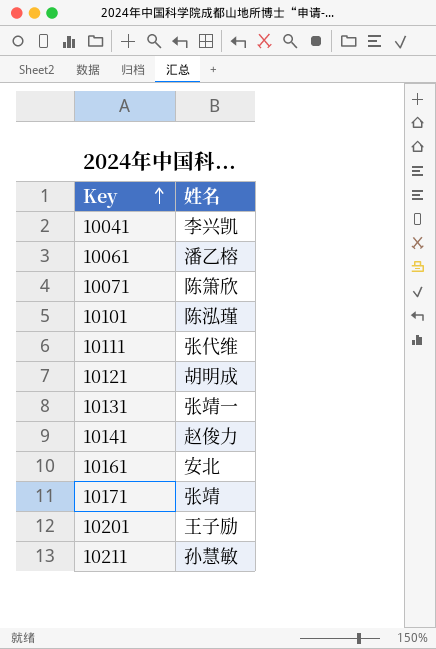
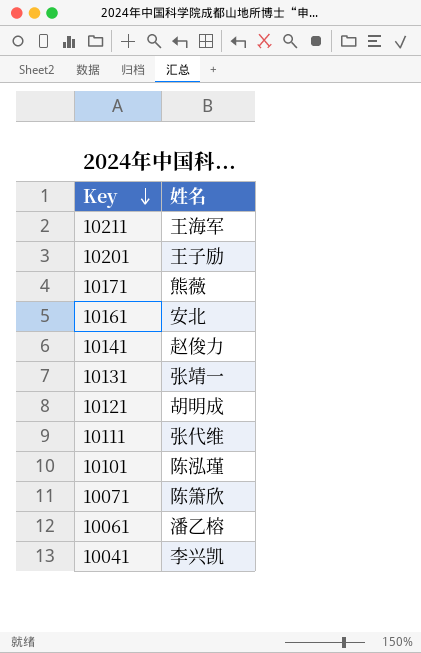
row order: Key ascending -> Key descending
10211 | 姓名: 孙慧敏 -> 王海军
10171 | 姓名: 张靖 -> 熊薇

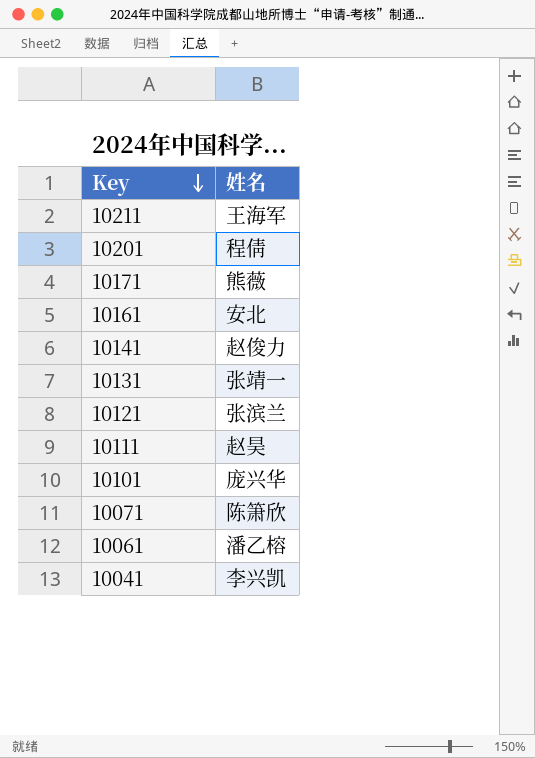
10201 | 姓名: 王子励 -> 程倩
10121 | 姓名: 胡明成 -> 张滨兰
10111 | 姓名: 张代维 -> 赵昊
10101 | 姓名: 陈泓瑾 -> 庞兴华

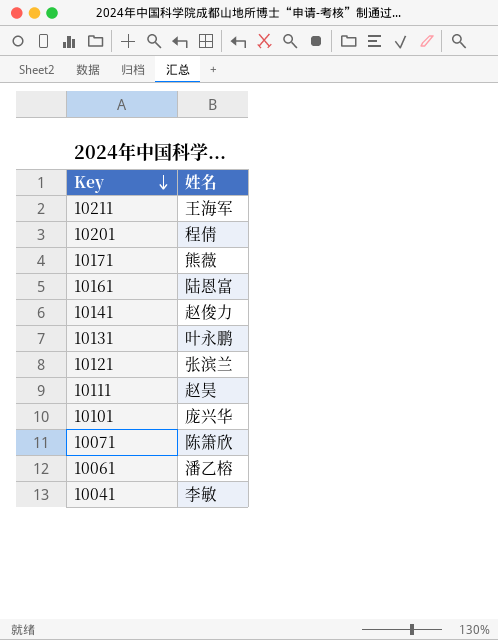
10161 | 姓名: 安北 -> 陆恩富
10131 | 姓名: 张靖一 -> 叶永鹏
10041 | 姓名: 李兴凯 -> 李敏

